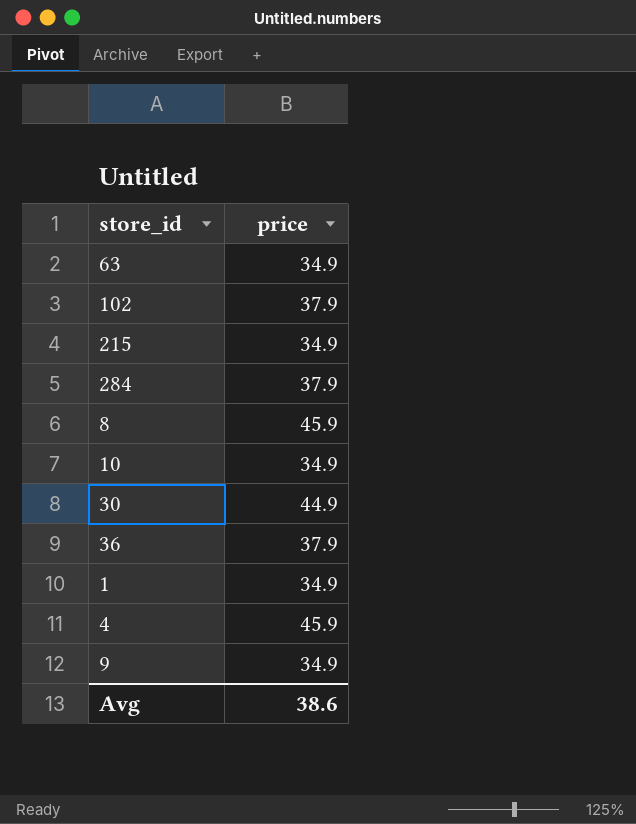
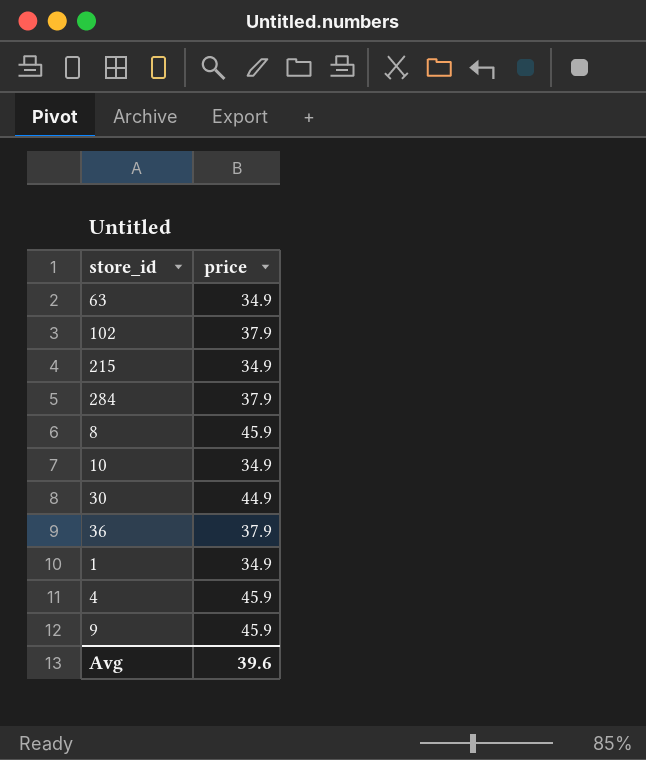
9 | price: 34.9 -> 45.9
Avg | price: 38.6 -> 39.6

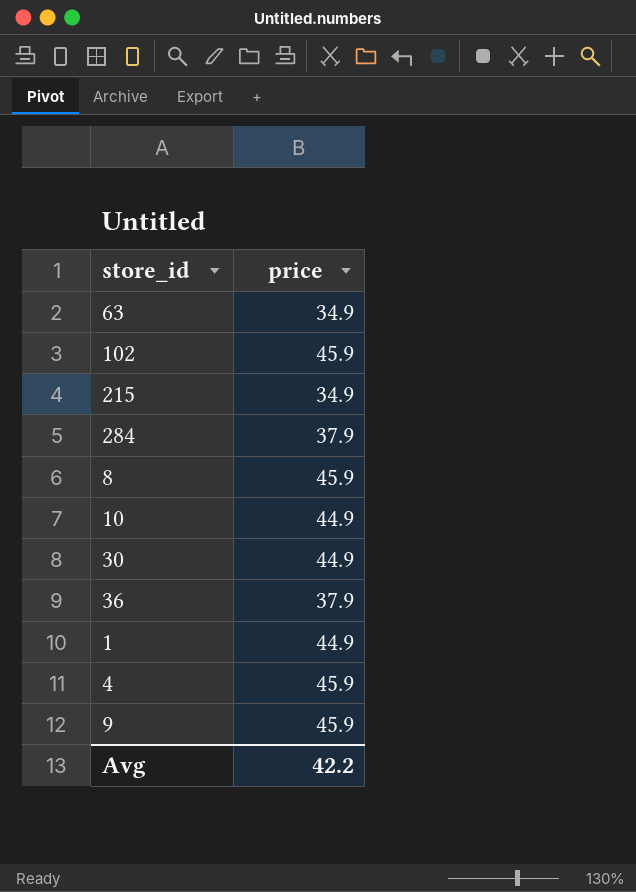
102 | price: 37.9 -> 45.9
10 | price: 34.9 -> 44.9
1 | price: 34.9 -> 44.9
Avg | price: 39.6 -> 42.2

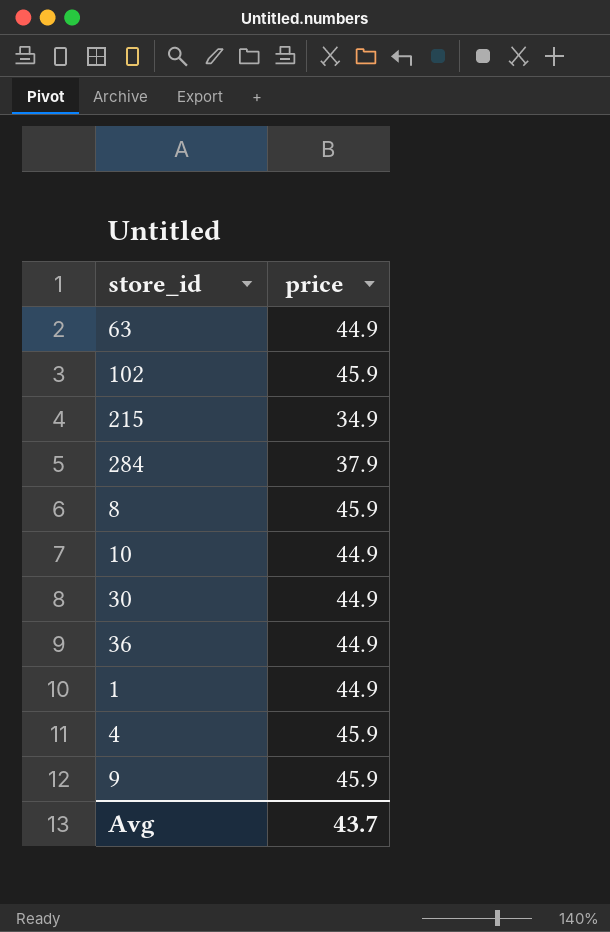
63 | price: 34.9 -> 44.9
36 | price: 37.9 -> 44.9
Avg | price: 42.2 -> 43.7

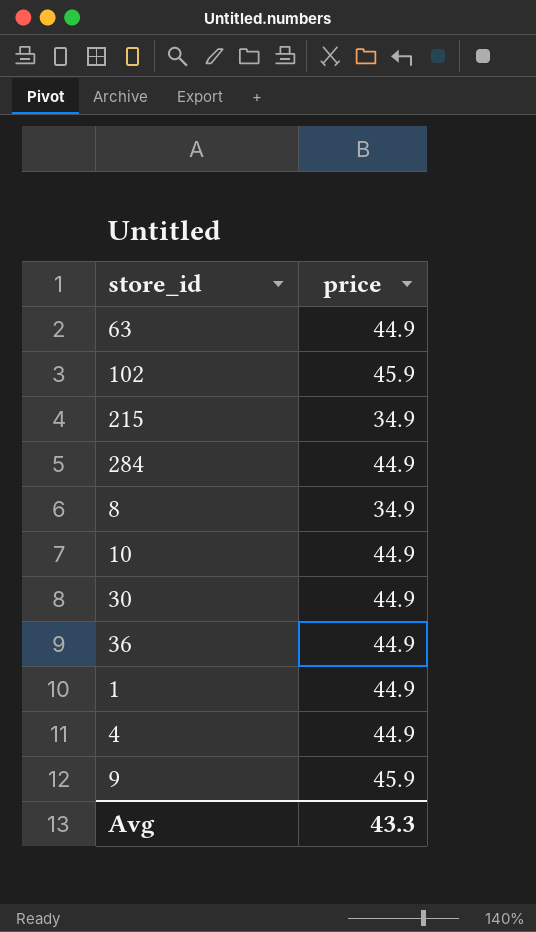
284 | price: 37.9 -> 44.9
8 | price: 45.9 -> 34.9
4 | price: 45.9 -> 44.9
Avg | price: 43.7 -> 43.3

